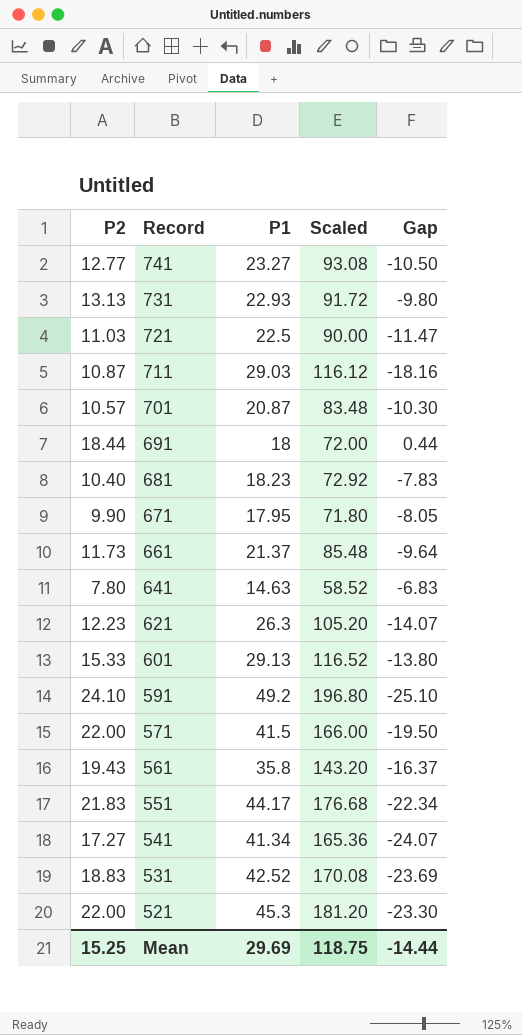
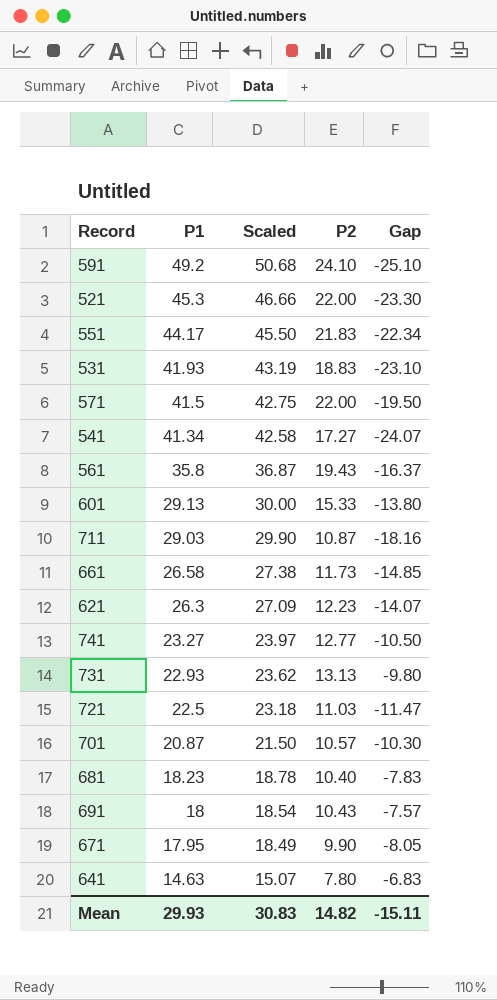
row order: Record descending -> P1 descending
column Scaled | formula: [P1] * 4 -> [P1] * 1.03
column P2 | position: 1 -> 4
531 | P1: 42.52 -> 41.93
531 | Gap: -23.69 -> -23.10
661 | P1: 21.37 -> 26.58
661 | Gap: -9.64 -> -14.85
691 | P2: 18.44 -> 10.43
691 | Gap: 0.44 -> -7.57
Mean | P1: 29.69 -> 29.93
Mean | Scaled: 118.75 -> 30.83
Mean | P2: 15.25 -> 14.82
Mean | Gap: -14.44 -> -15.11

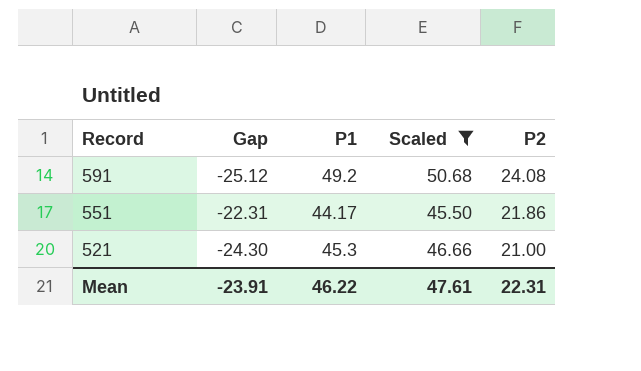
filter: none -> Scaled >= 45.50
row order: P1 descending -> Record descending
column Gap | position: 5 -> 2
591 | Gap: -25.10 -> -25.12
591 | P2: 24.10 -> 24.08
551 | Gap: -22.34 -> -22.31
551 | P2: 21.83 -> 21.86
521 | Gap: -23.30 -> -24.30
521 | P2: 22.00 -> 21.00
Mean | Gap: -15.11 -> -23.91
Mean | P1: 29.93 -> 46.22
Mean | Scaled: 30.83 -> 47.61
Mean | P2: 14.82 -> 22.31

